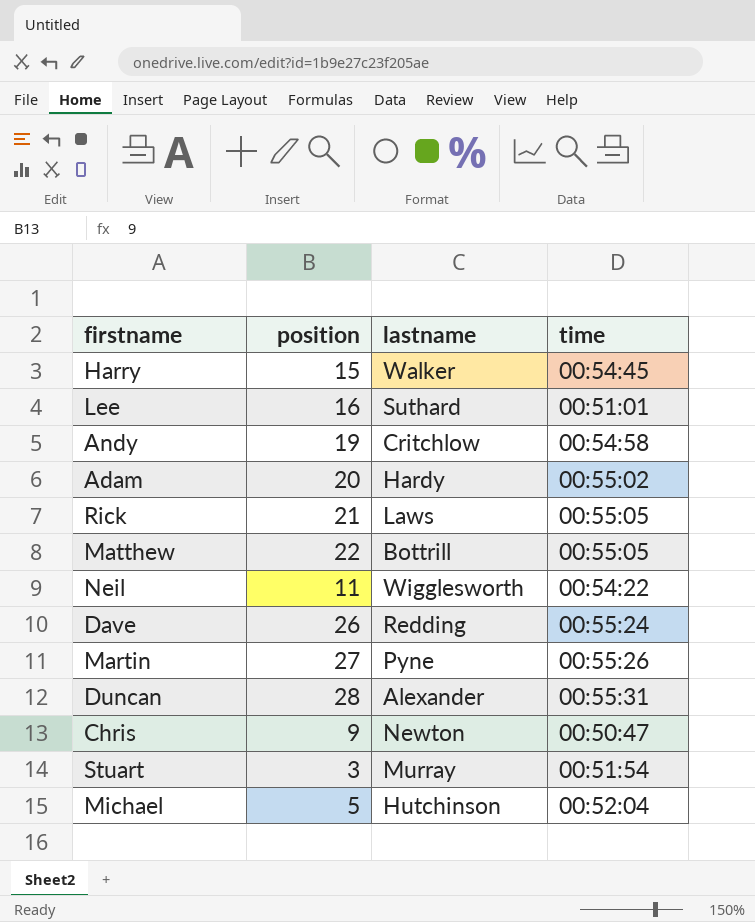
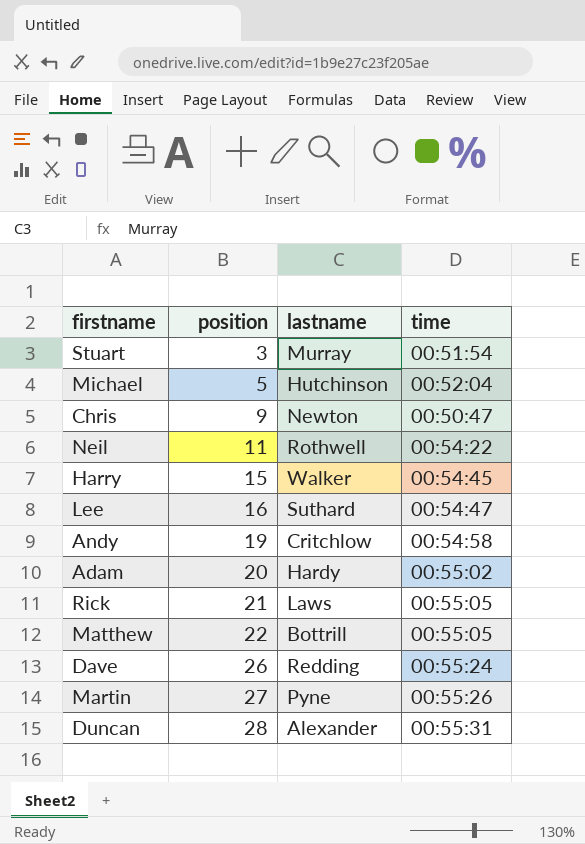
row order: none -> position ascending
Neil | lastname: Wigglesworth -> Rothwell
Lee | time: 00:51:01 -> 00:54:47

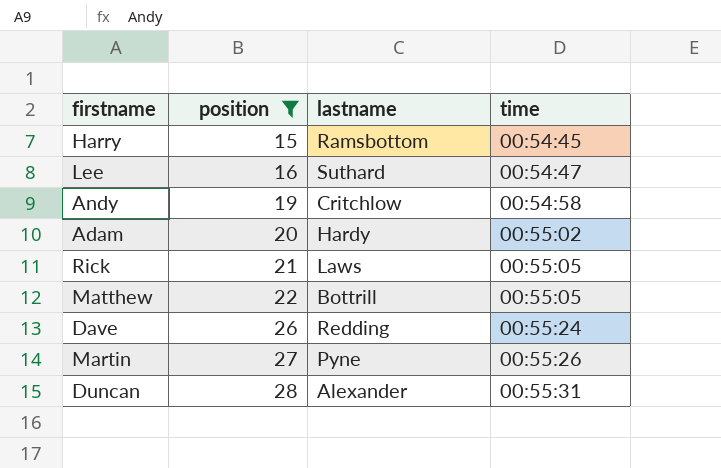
filter: none -> position >= 15
Harry | lastname: Walker -> Ramsbottom

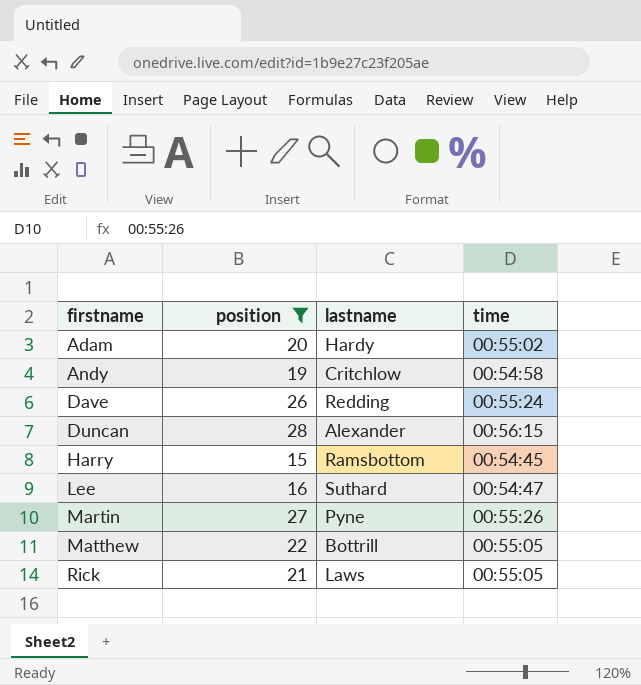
row order: position ascending -> firstname ascending
Duncan | time: 00:55:31 -> 00:56:15

